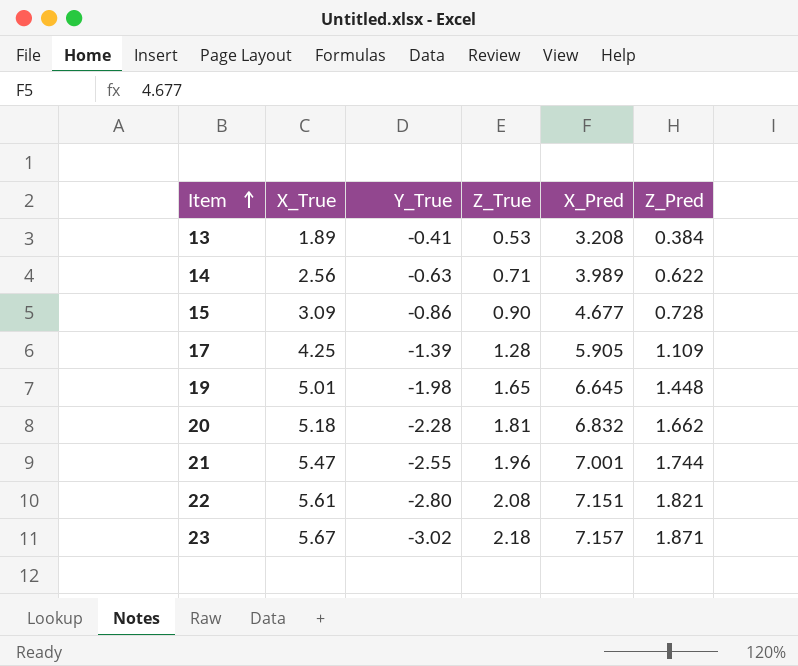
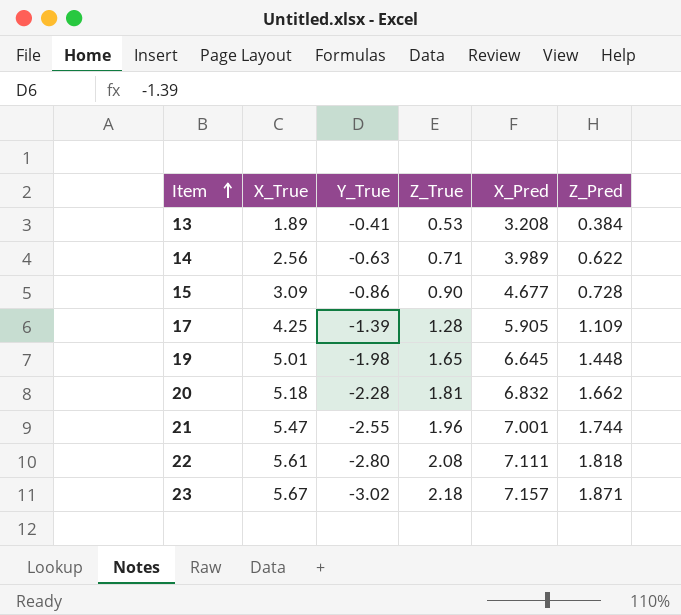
22 | X_Pred: 7.151 -> 7.111
22 | Z_Pred: 1.821 -> 1.818

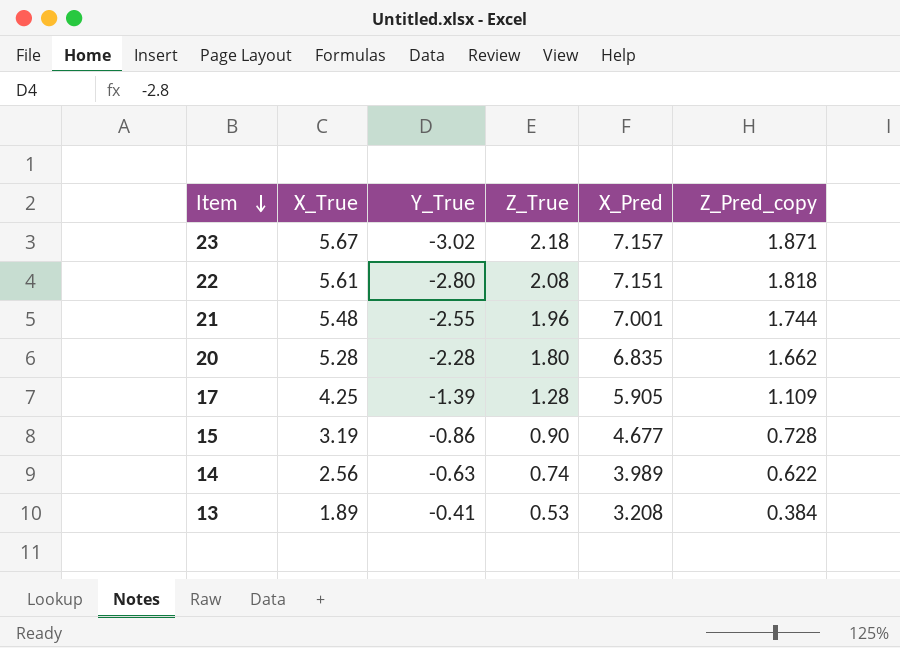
row order: Item ascending -> Item descending
column name: Z_Pred -> Z_Pred_copy
row 19: 5.01 | -1.98 | 1.65 | 6.645 | 1.448 -> none
22 | X_Pred: 7.111 -> 7.151
21 | X_True: 5.47 -> 5.48
20 | X_True: 5.18 -> 5.28
20 | Z_True: 1.81 -> 1.80
20 | X_Pred: 6.832 -> 6.835
15 | X_True: 3.09 -> 3.19
14 | Z_True: 0.71 -> 0.74

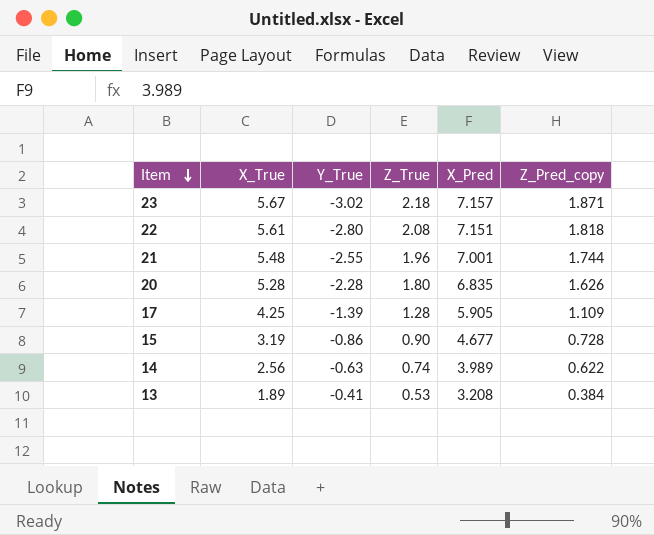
20 | Z_Pred_copy: 1.662 -> 1.626

